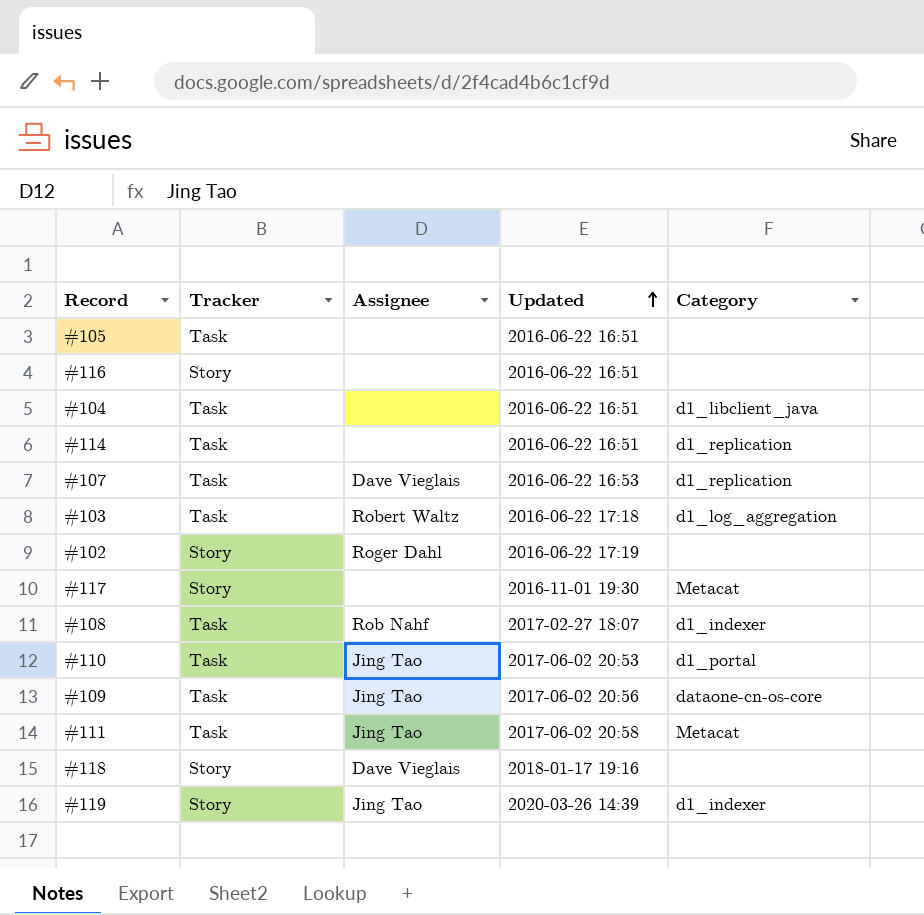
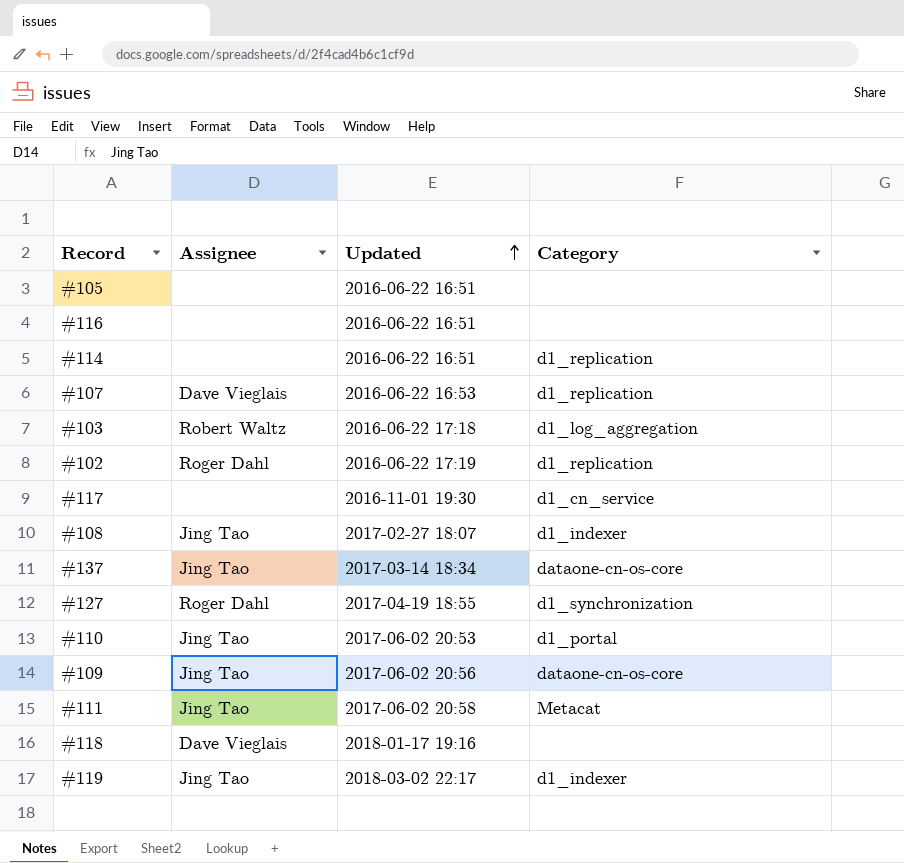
column Tracker | position: 2 -> none
row #104: Task | none | 2016-06-22 16:51 | d1_libclient_java -> none
#102 | Category: none -> d1_replication
#117 | Category: Metacat -> d1_cn_service
#108 | Assignee: Rob Nahf -> Jing Tao
row #137: none -> Jing Tao | 2017-03-14 18:34 | dataone-cn-os-core
row #127: none -> Roger Dahl | 2017-04-19 18:55 | d1_synchronization
#119 | Updated: 2020-03-26 14:39 -> 2018-03-02 22:17

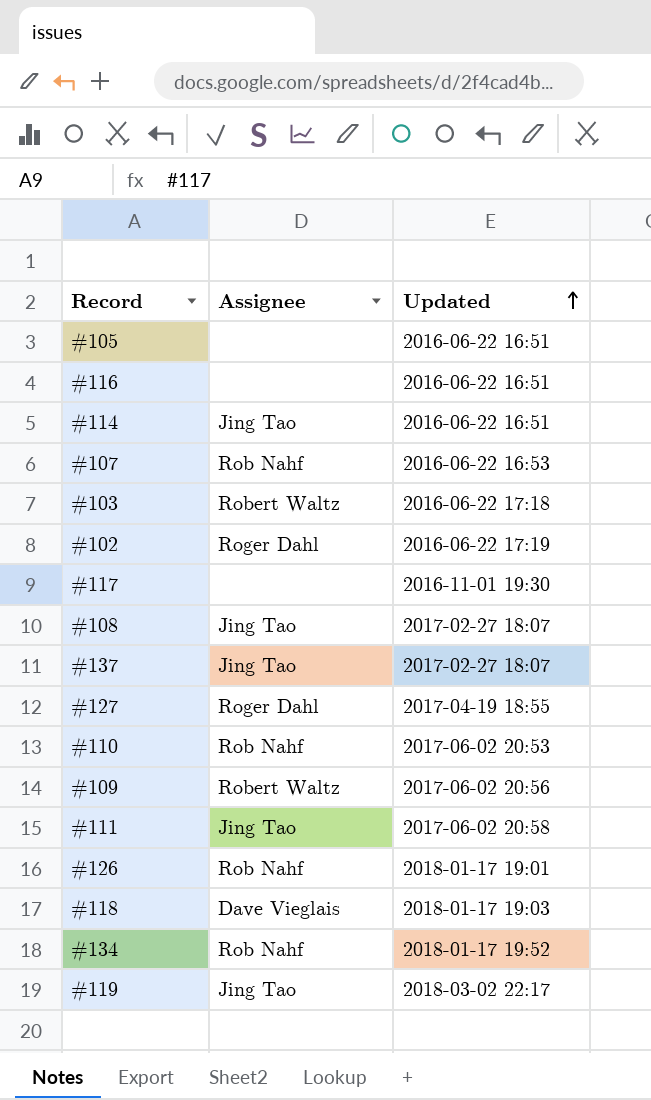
column Category | position: 4 -> none
#114 | Assignee: none -> Jing Tao
#107 | Assignee: Dave Vieglais -> Rob Nahf
#137 | Updated: 2017-03-14 18:34 -> 2017-02-27 18:07
#110 | Assignee: Jing Tao -> Rob Nahf
#109 | Assignee: Jing Tao -> Robert Waltz
row #126: none -> Rob Nahf | 2018-01-17 19:01
#118 | Updated: 2018-01-17 19:16 -> 2018-01-17 19:03
row #134: none -> Rob Nahf | 2018-01-17 19:52

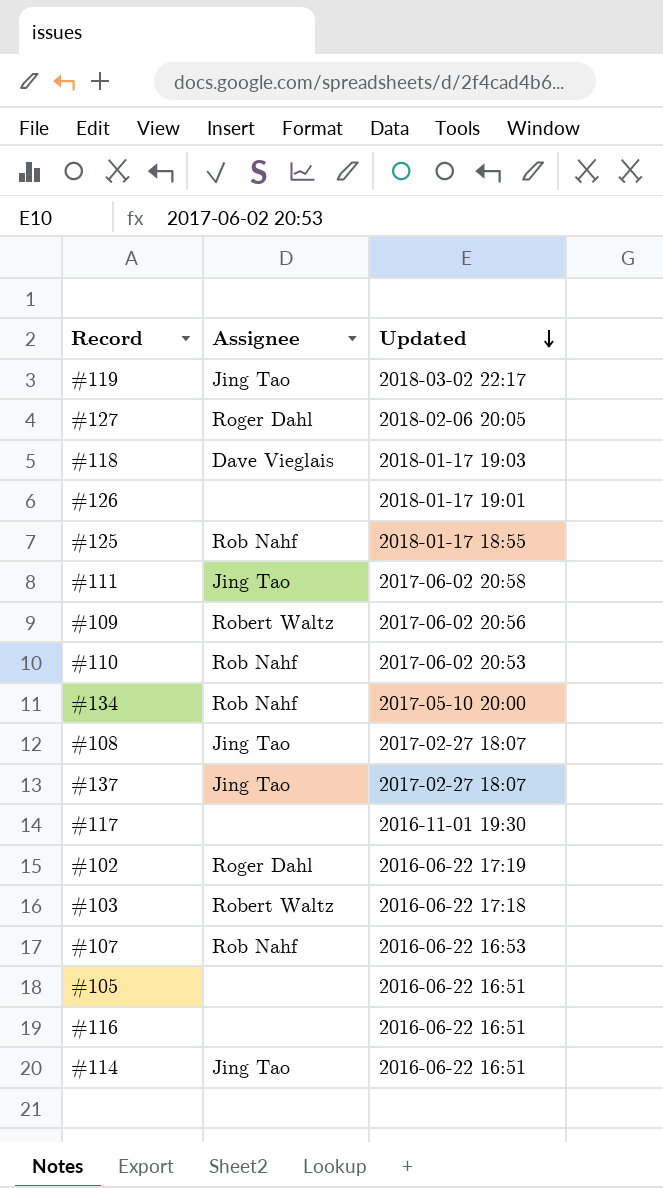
row order: Updated ascending -> Updated descending
#127 | Updated: 2017-04-19 18:55 -> 2018-02-06 20:05
#126 | Assignee: Rob Nahf -> none
row #125: none -> Rob Nahf | 2018-01-17 18:55
#134 | Updated: 2018-01-17 19:52 -> 2017-05-10 20:00

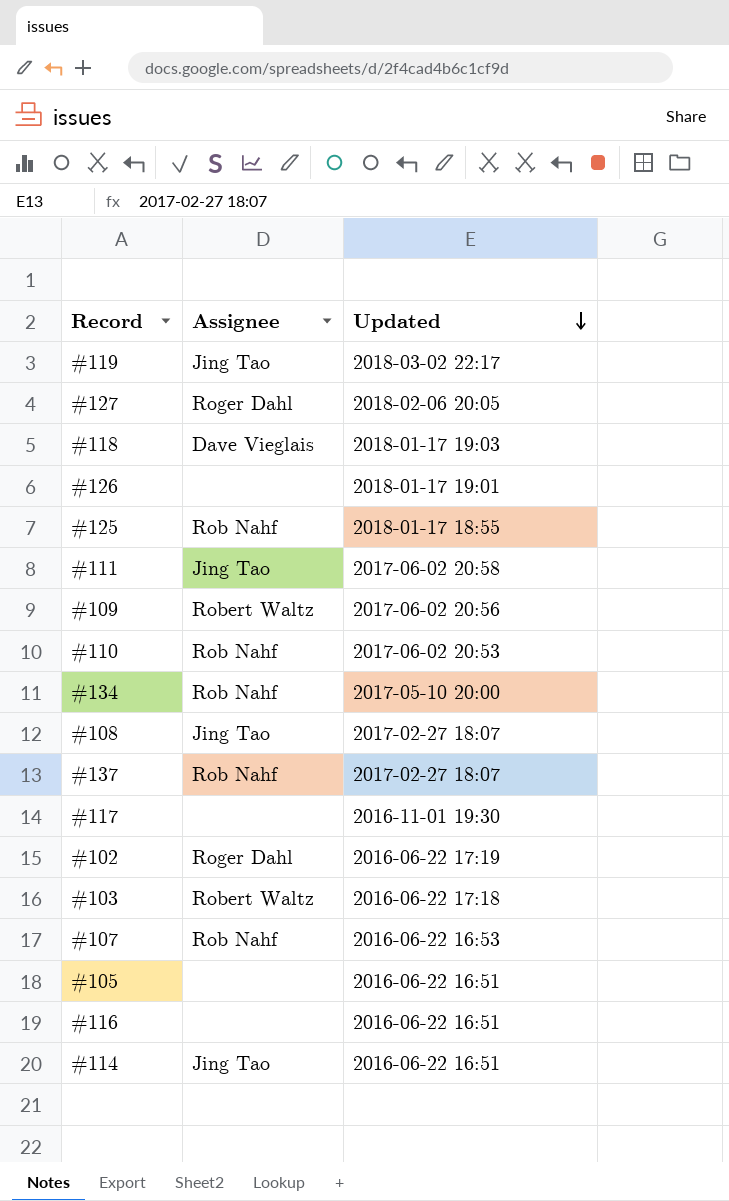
#137 | Assignee: Jing Tao -> Rob Nahf

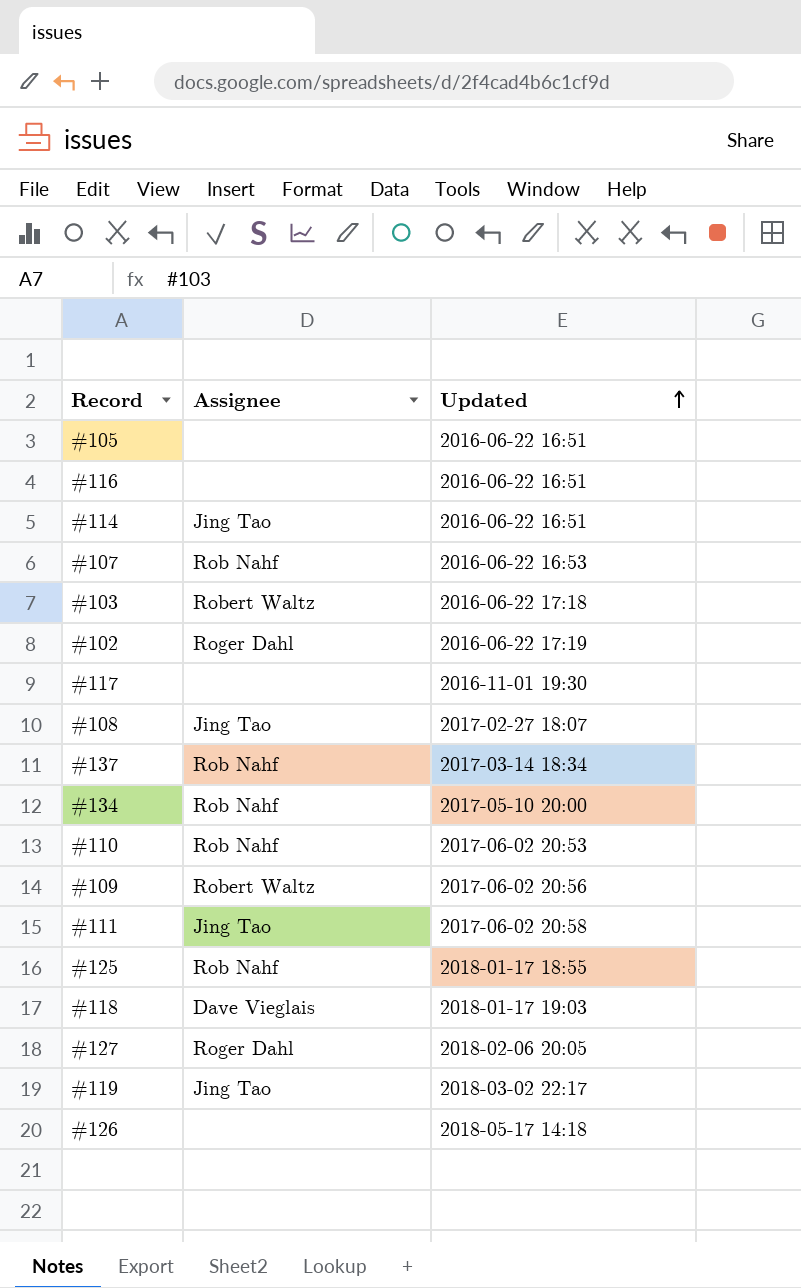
row order: Updated descending -> Updated ascending
#137 | Updated: 2017-02-27 18:07 -> 2017-03-14 18:34
#126 | Updated: 2018-01-17 19:01 -> 2018-05-17 14:18

